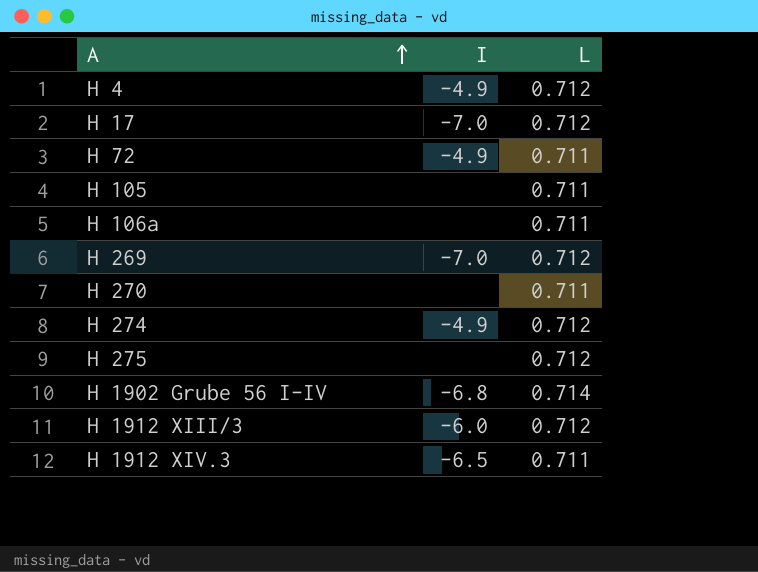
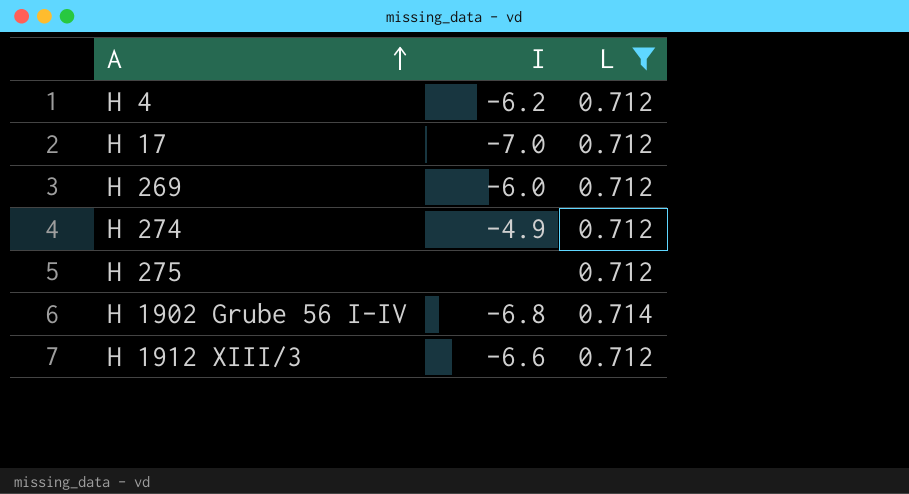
filter: none -> L != 0.711
H 4 | I: -4.9 -> -6.2
H 269 | I: -7.0 -> -6.0
H 1912 XIII/3 | I: -6.0 -> -6.6

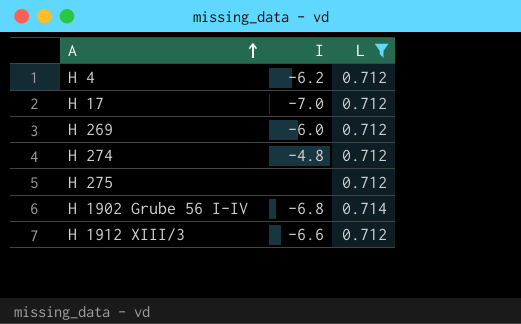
H 274 | I: -4.9 -> -4.8

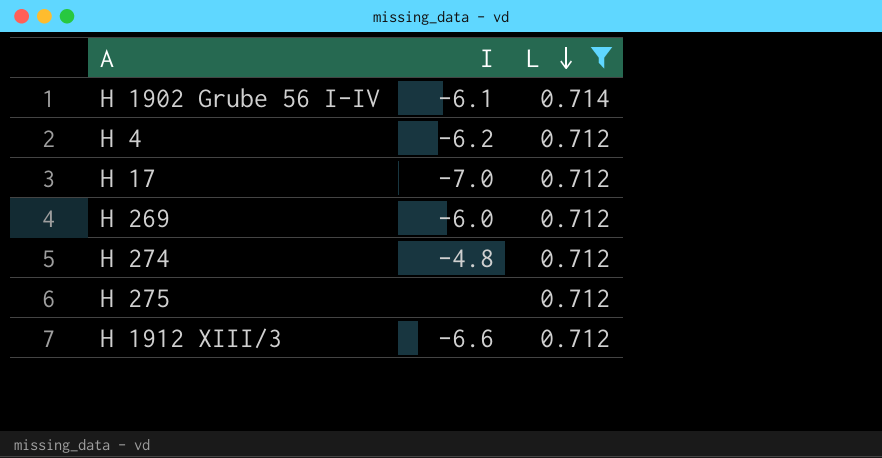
row order: A ascending -> L descending
H 1902 Grube 56 I-IV | I: -6.8 -> -6.1

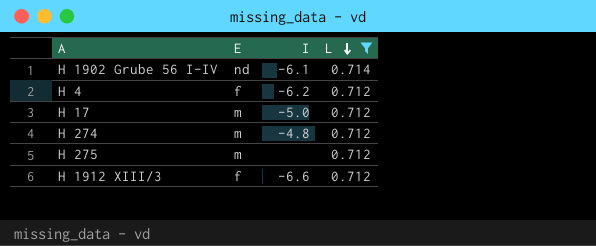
column E | position: none -> 2
row H 269: -6.0 | 0.712 -> none
H 17 | I: -7.0 -> -5.0

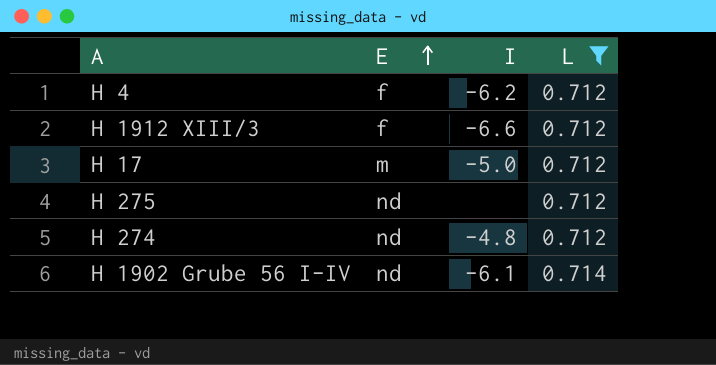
row order: L descending -> E ascending
H 275 | E: m -> nd
H 274 | E: m -> nd

